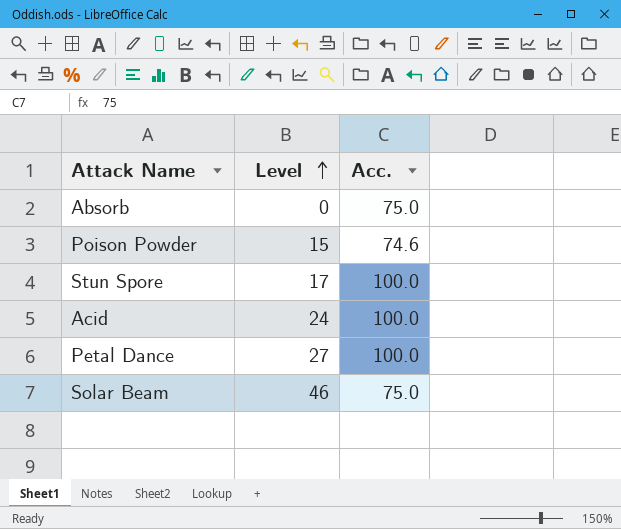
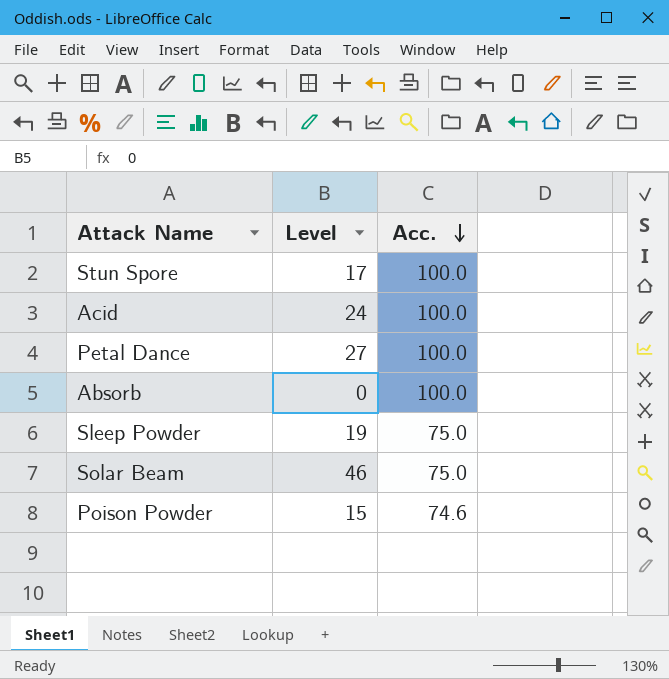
row order: Level ascending -> Acc. descending
Absorb | Acc.: 75.0 -> 100.0
row Sleep Powder: none -> 19 | 75.0

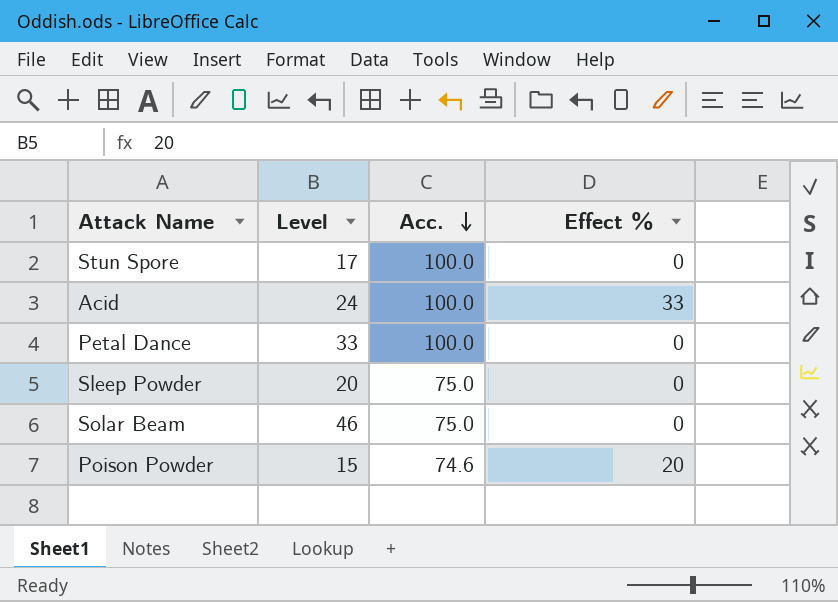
column Effect % | position: none -> 4
row Absorb: 0 | 100.0 -> none
Petal Dance | Level: 27 -> 33
Sleep Powder | Level: 19 -> 20

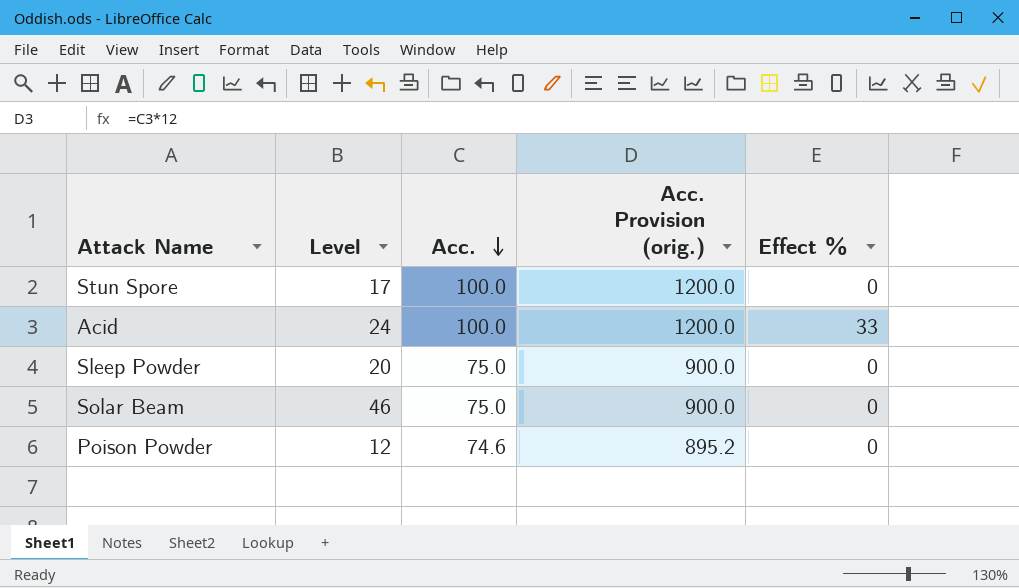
column Acc. Provision (orig.) | formula: none -> [Acc.] * 12
row Petal Dance: 33 | 100.0 | 0 -> none
Poison Powder | Level: 15 -> 12
Poison Powder | Effect %: 20 -> 0

